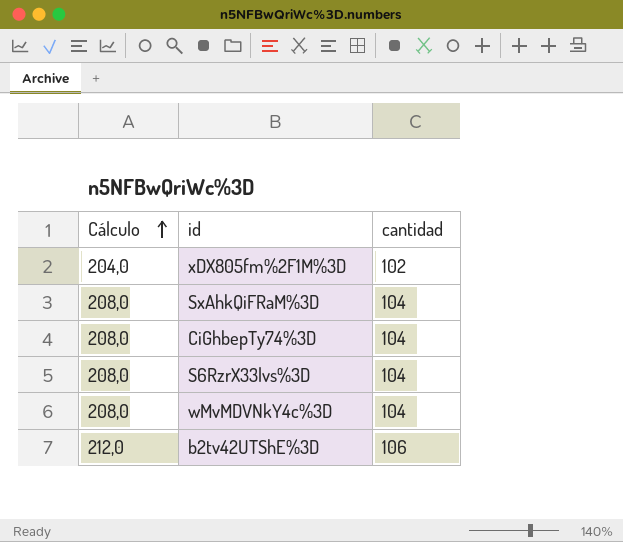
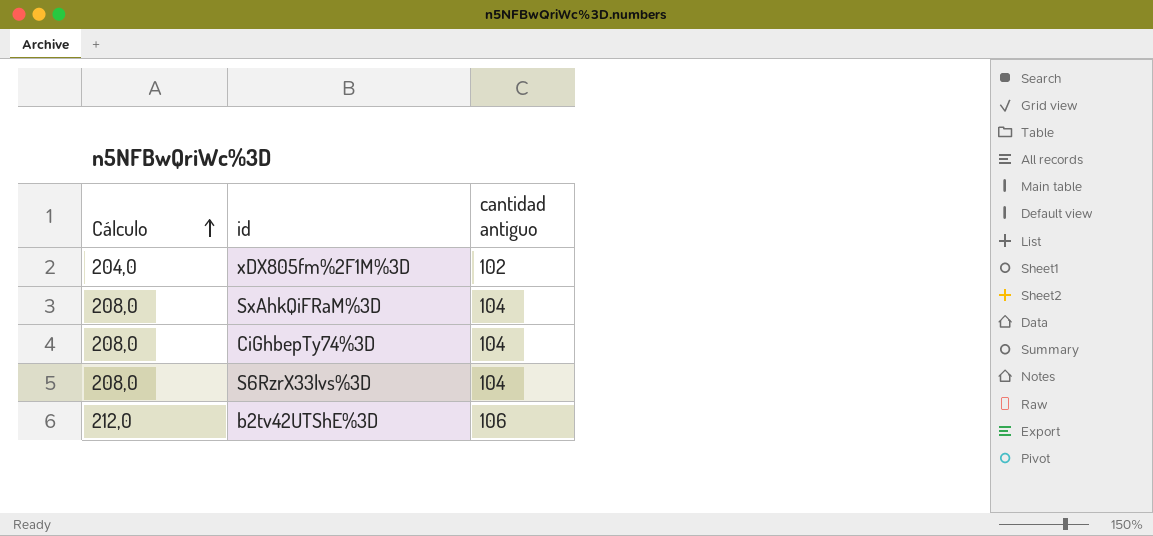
column name: cantidad -> cantidad antiguo
row wMvMDVNkY4c%3D: 208,0 | 104 -> none

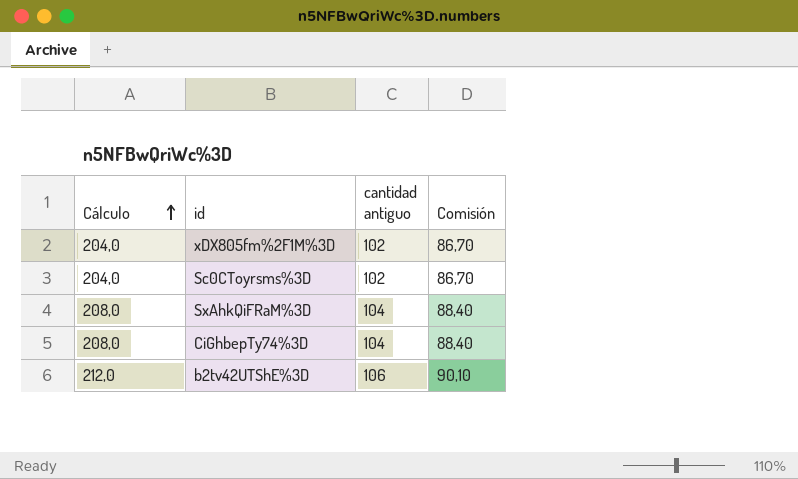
column Comisión | formula: none -> [cantidad antiguo] * 0,85
row S6RzrX33lvs%3D: 208,0 | 104 -> none
row Sc0CToyrsms%3D: none -> 204,0 | 102 | 86,70

